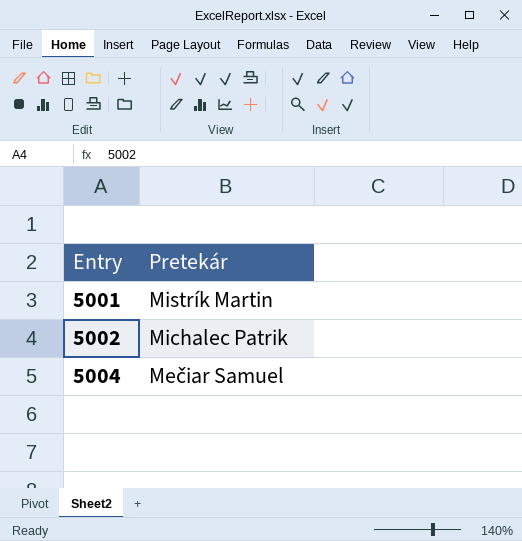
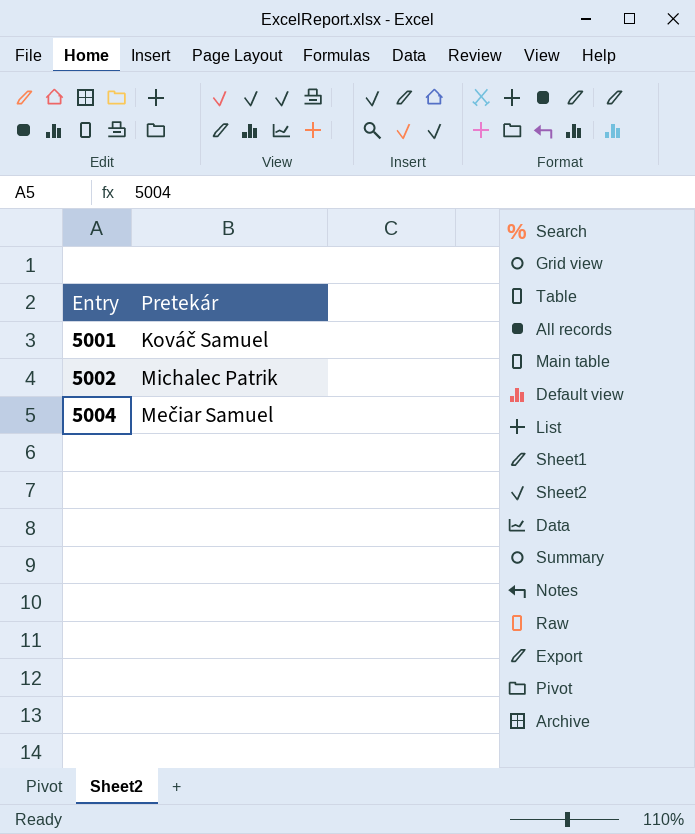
5001 | Pretekár: Mistrík Martin -> Kováč Samuel

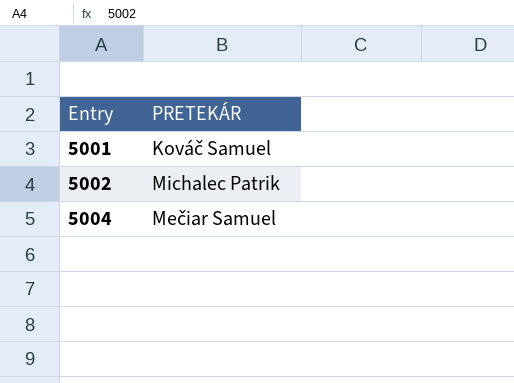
column name: Pretekár -> PRETEKÁR

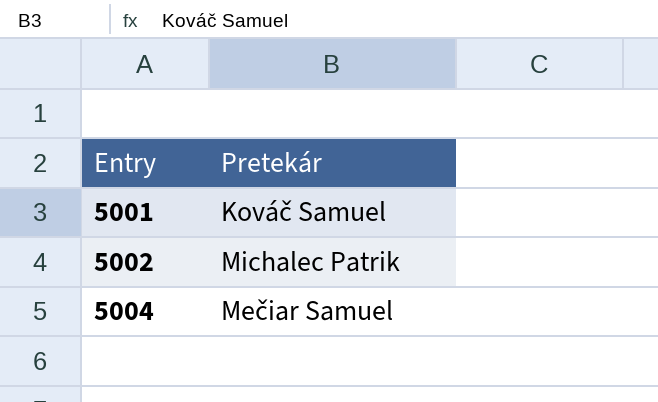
column name: PRETEKÁR -> Pretekár

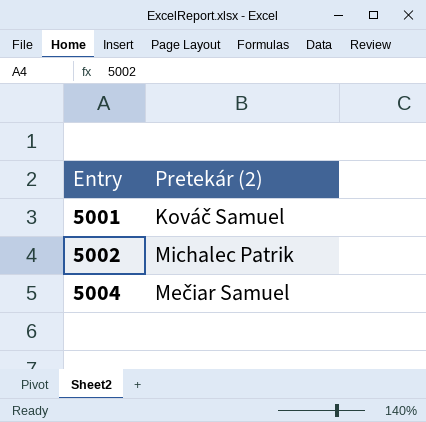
column name: Pretekár -> Pretekár (2)

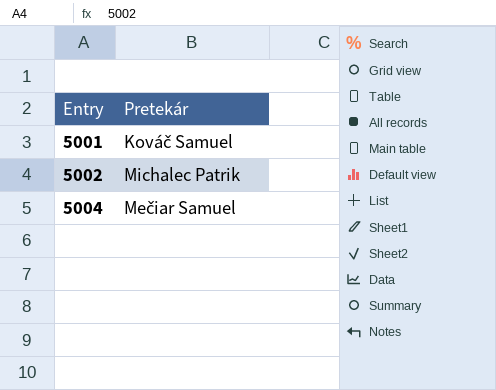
column name: Pretekár (2) -> Pretekár

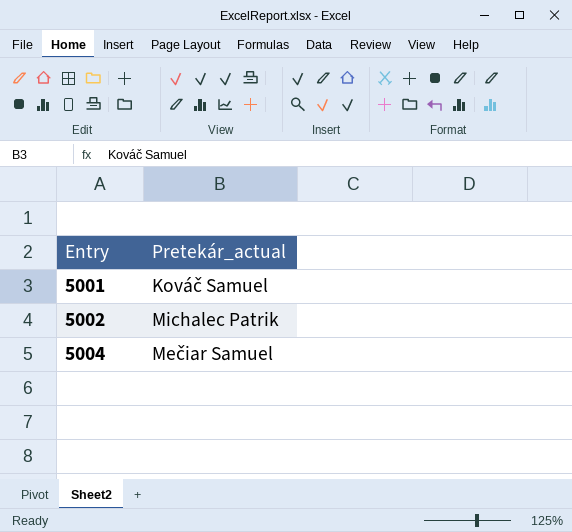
column name: Pretekár -> Pretekár_actual

